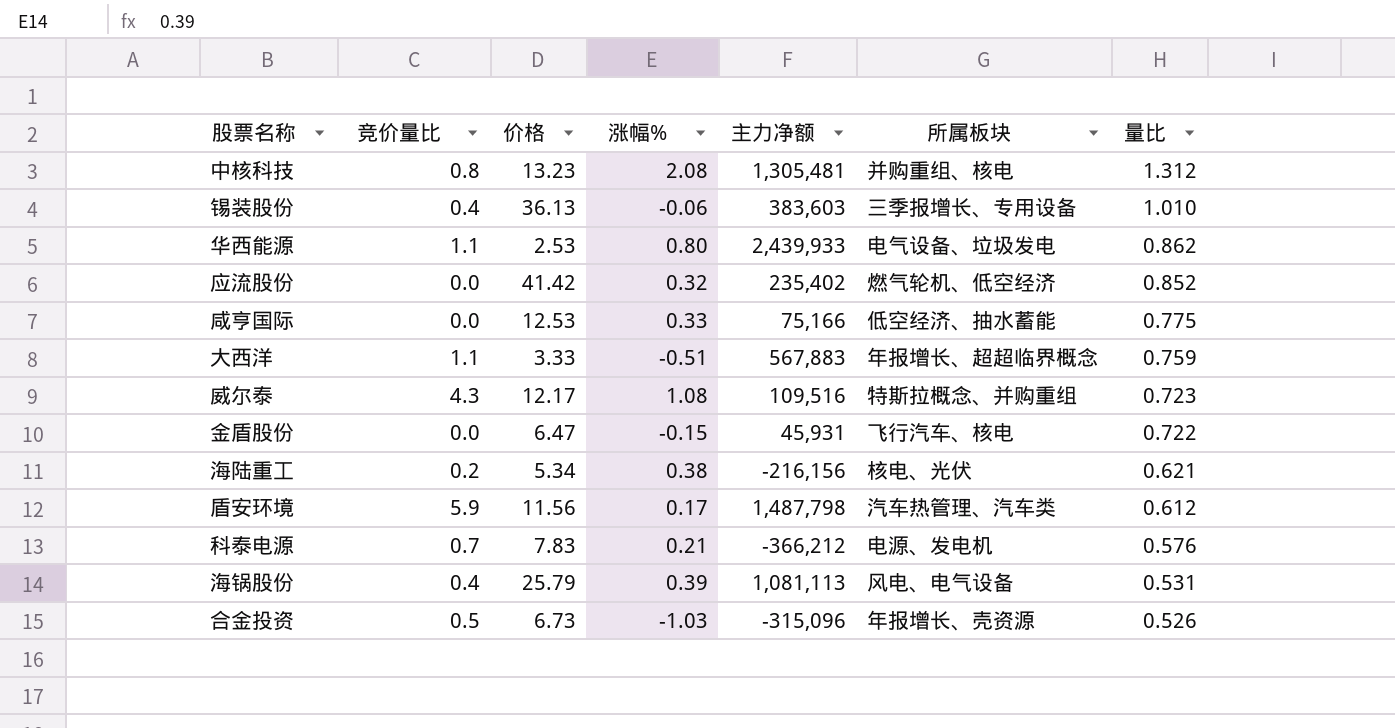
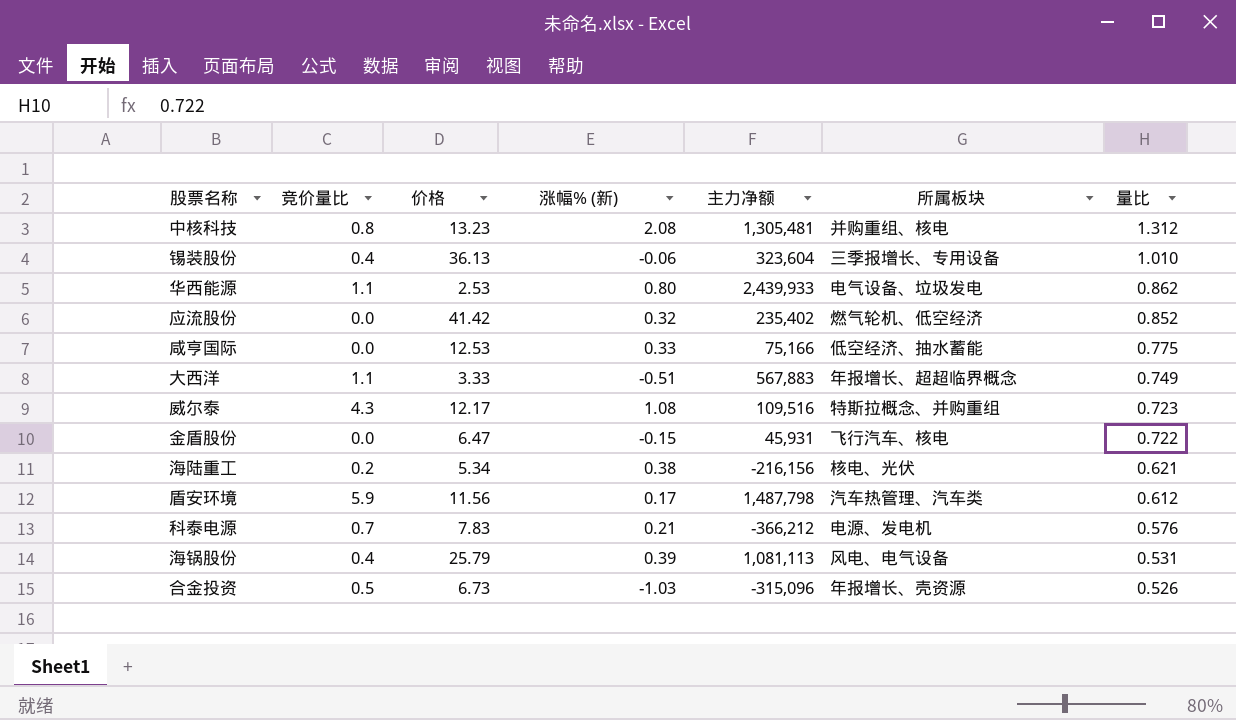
column name: 涨幅% -> 涨幅% (新)
锡装股份 | 主力净额: 383,603 -> 323,604
大西洋 | 量比: 0.759 -> 0.749

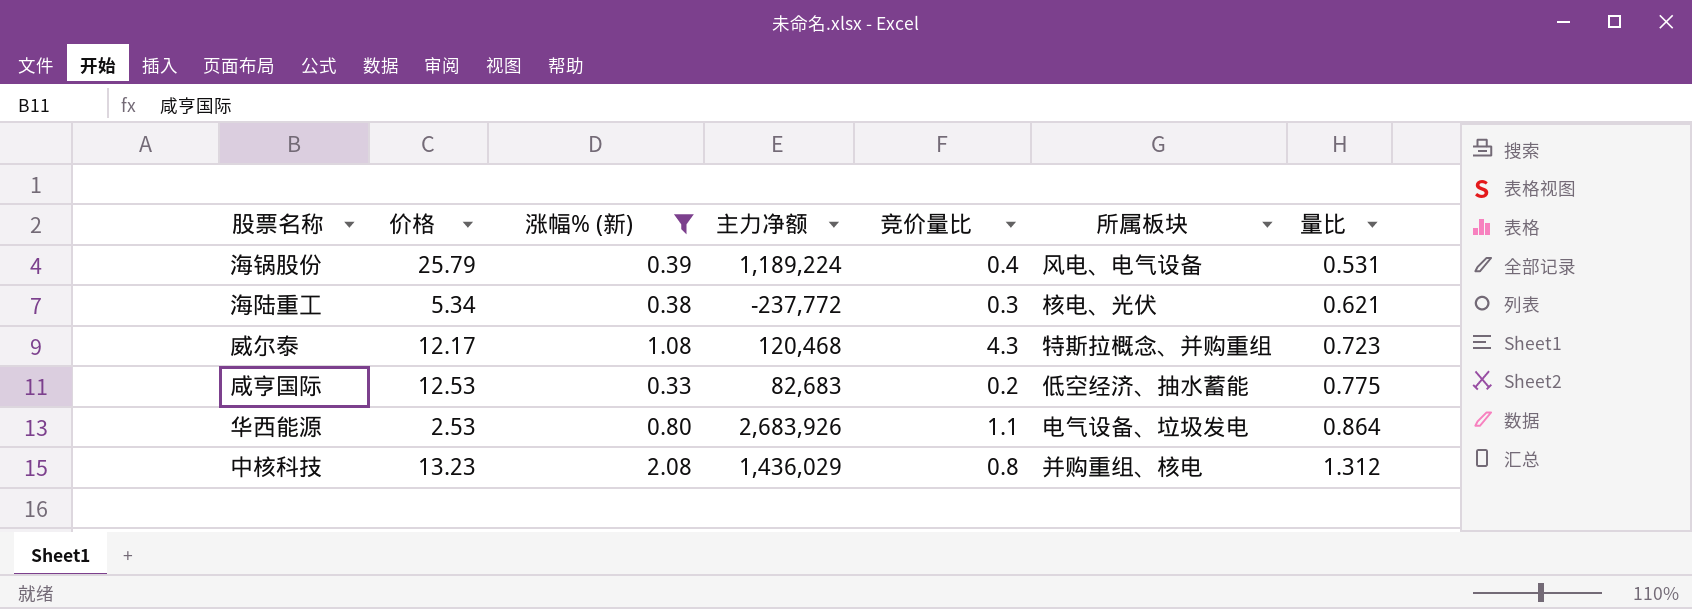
filter: none -> 涨幅% (新) >= 0.33
row order: 量比 descending -> 量比 ascending
column 竞价量比 | position: 2 -> 5
海锅股份 | 主力净额: 1,081,113 -> 1,189,224
海陆重工 | 主力净额: -216,156 -> -237,772
海陆重工 | 竞价量比: 0.2 -> 0.3
威尔泰 | 主力净额: 109,516 -> 120,468
咸亨国际 | 主力净额: 75,166 -> 82,683
咸亨国际 | 竞价量比: 0.0 -> 0.2
华西能源 | 主力净额: 2,439,933 -> 2,683,926
华西能源 | 量比: 0.862 -> 0.864
中核科技 | 主力净额: 1,305,481 -> 1,436,029

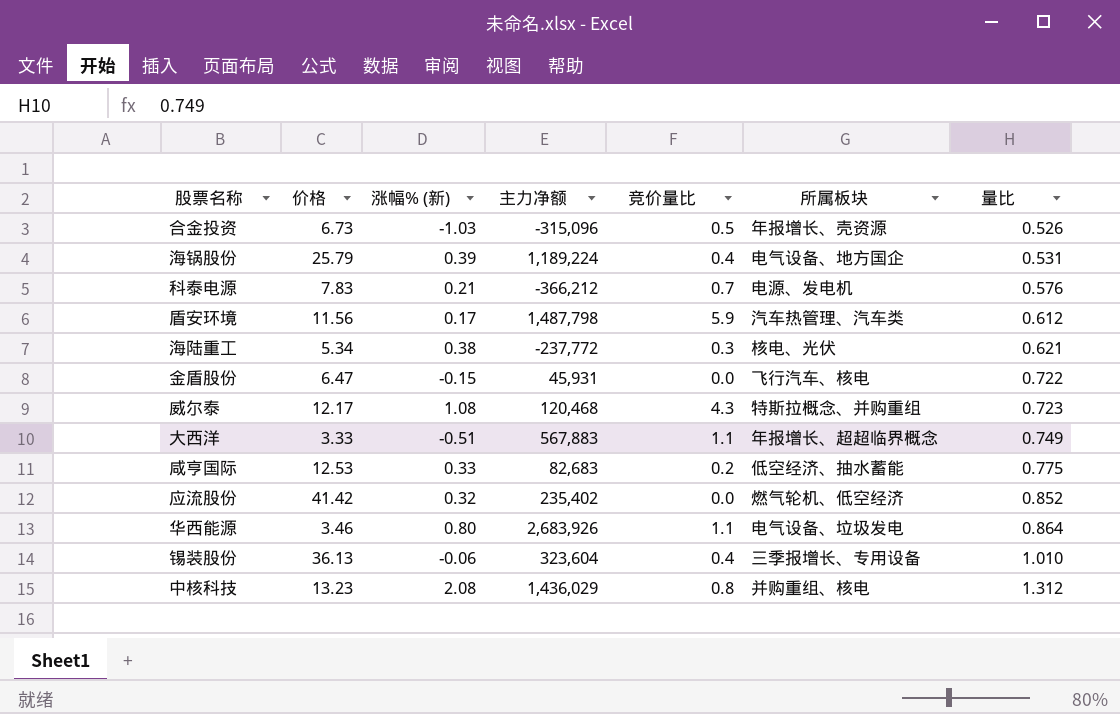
filter: 涨幅% (新) >= 0.33 -> none
海锅股份 | 所属板块: 风电、电气设备 -> 电气设备、地方国企
华西能源 | 价格: 2.53 -> 3.46

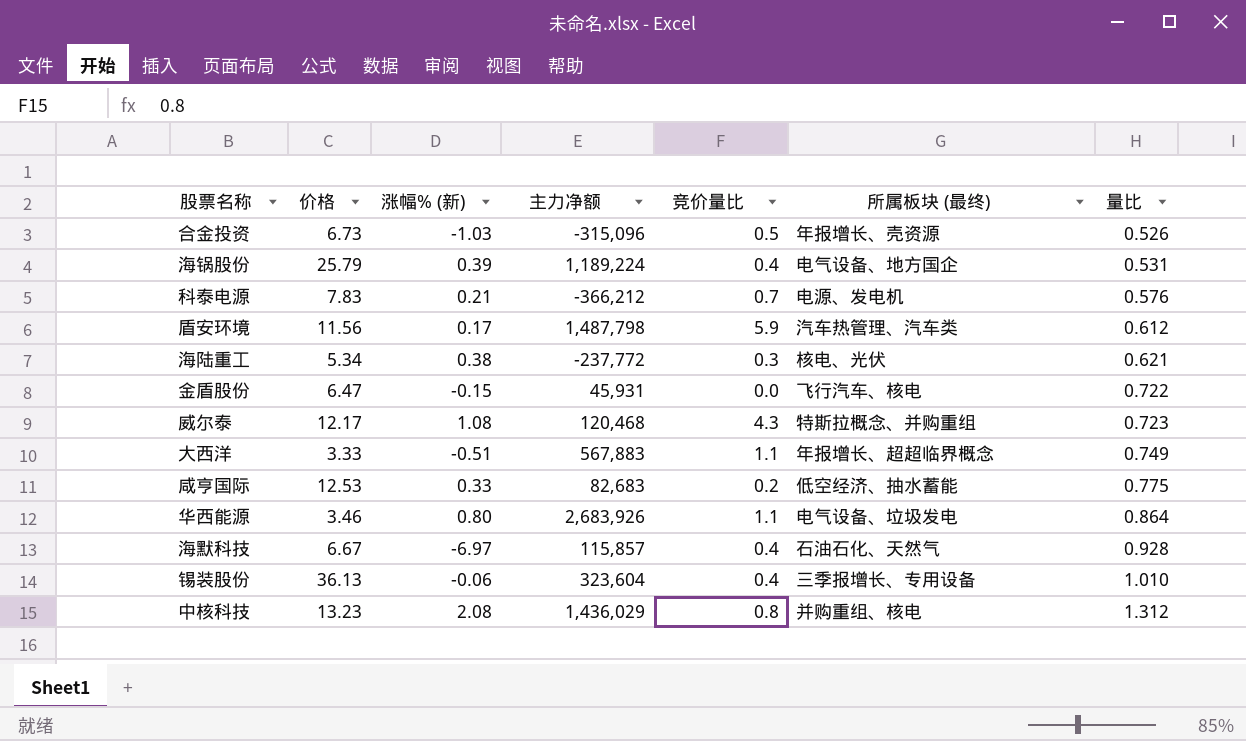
column name: 所属板块 -> 所属板块 (最终)
row 应流股份: 41.42 | 0.32 | 235,402 | 0.0 | 燃气轮机、低空经济 | 0.852 -> none
row 海默科技: none -> 6.67 | -6.97 | 115,857 | 0.4 | 石油石化、天然气 | 0.928

